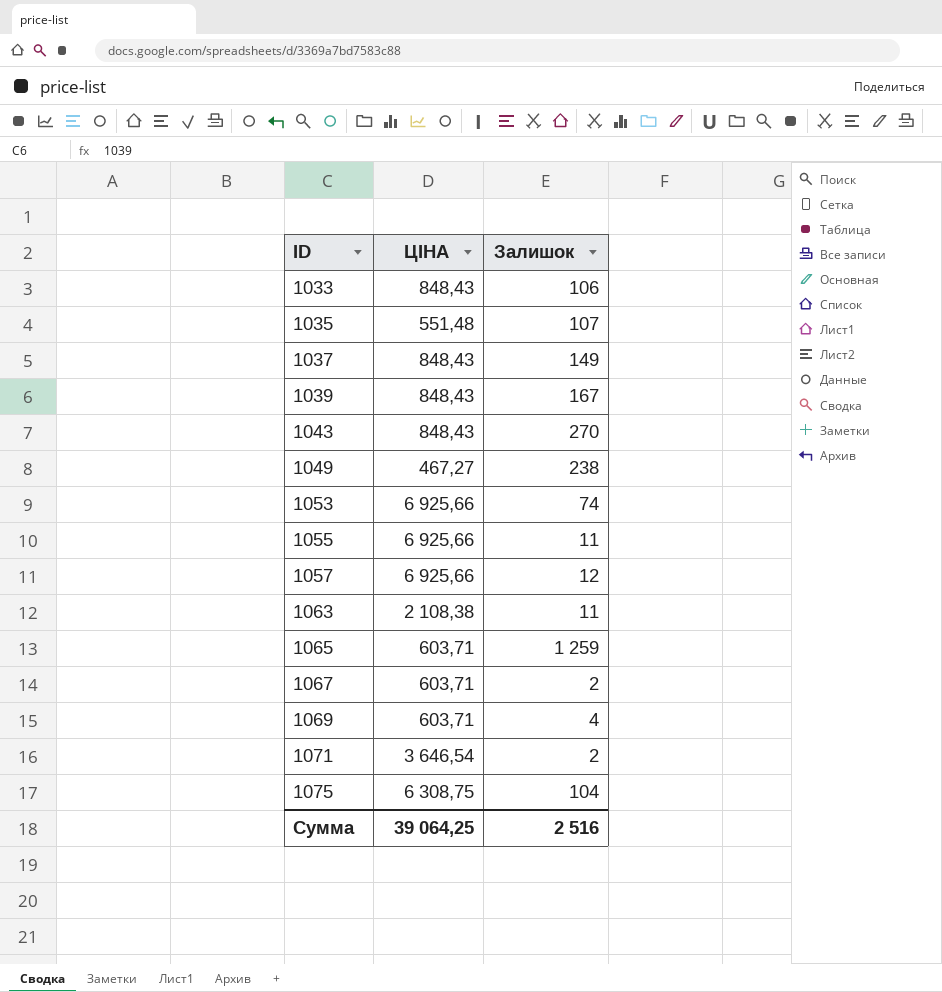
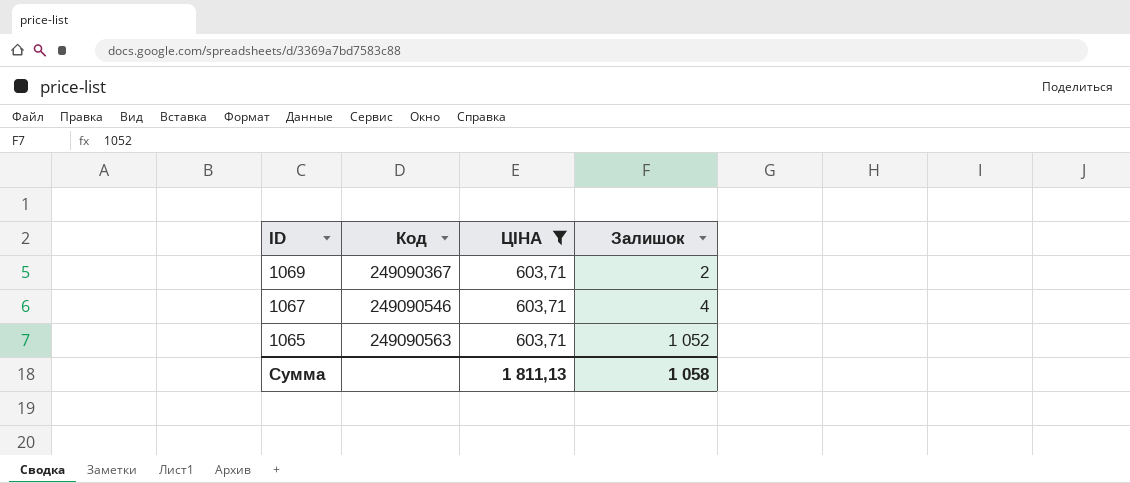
filter: none -> ЦІНА = 603,71
row order: ID ascending -> ID descending
column Код | position: none -> 2
1069 | Залишок: 4 -> 2
1067 | Залишок: 2 -> 4
1065 | Залишок: 1 259 -> 1 052
Сумма | ЦІНА: 39 064,25 -> 1 811,13
Сумма | Залишок: 2 516 -> 1 058

